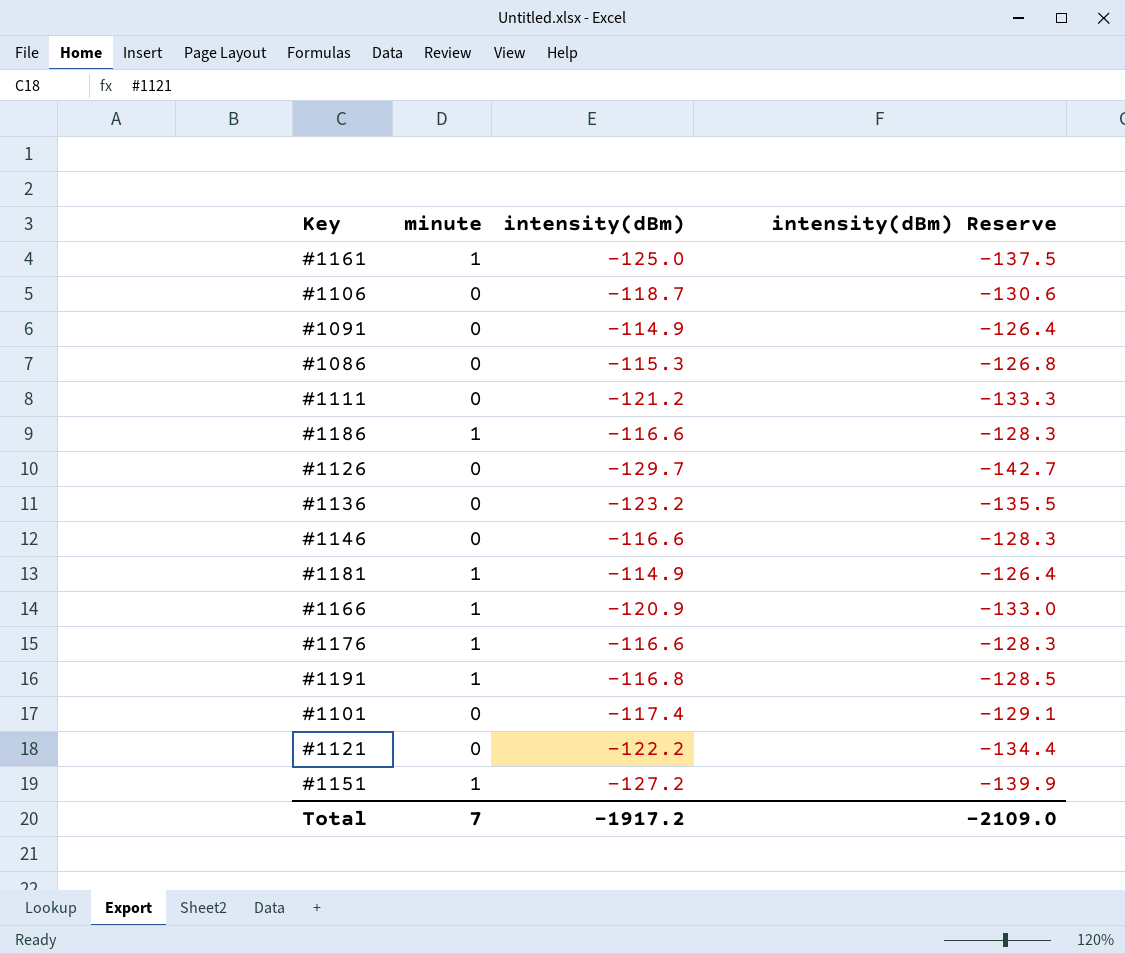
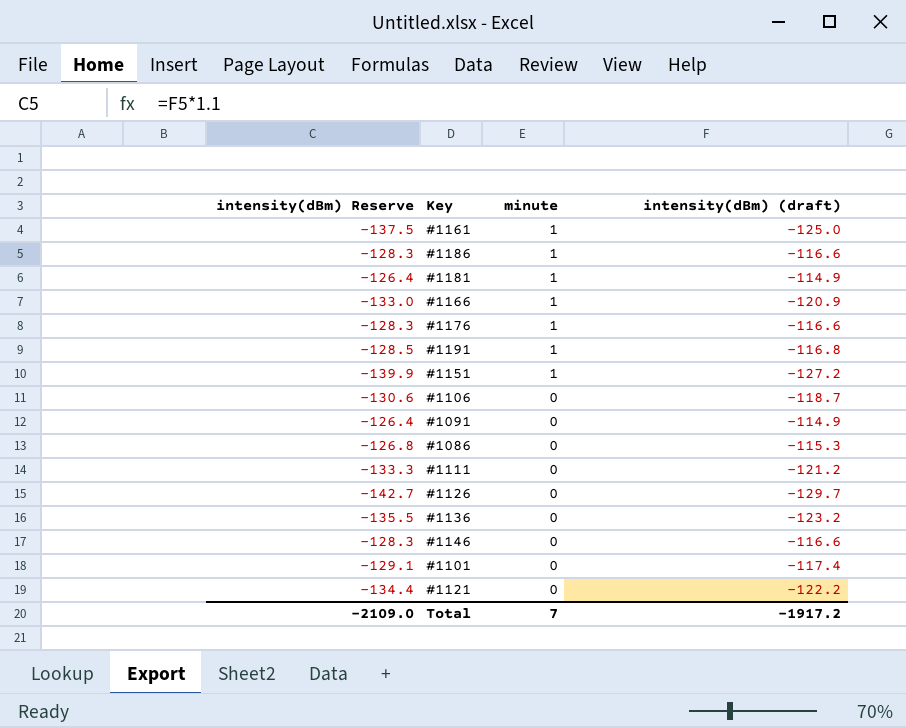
row order: none -> minute descending
column intensity(dBm) Reserve | position: 4 -> 1
column name: intensity(dBm) -> intensity(dBm) (draft)

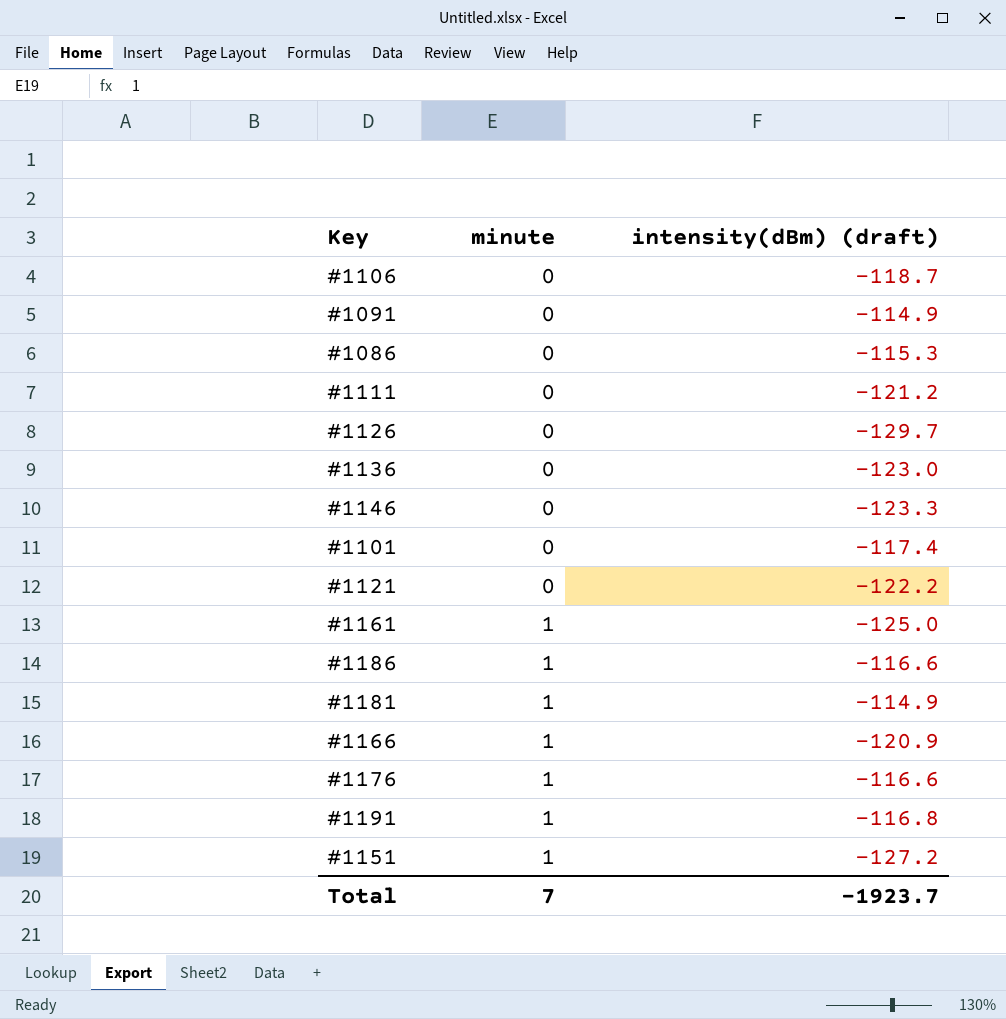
row order: minute descending -> minute ascending
column intensity(dBm) Reserve | formula: [intensity(dBm) (draft)] * 1.1 -> none
#1136 | intensity(dBm) (draft): -123.2 -> -123.0
#1146 | intensity(dBm) (draft): -116.6 -> -123.3
Total | intensity(dBm) (draft): -1917.2 -> -1923.7

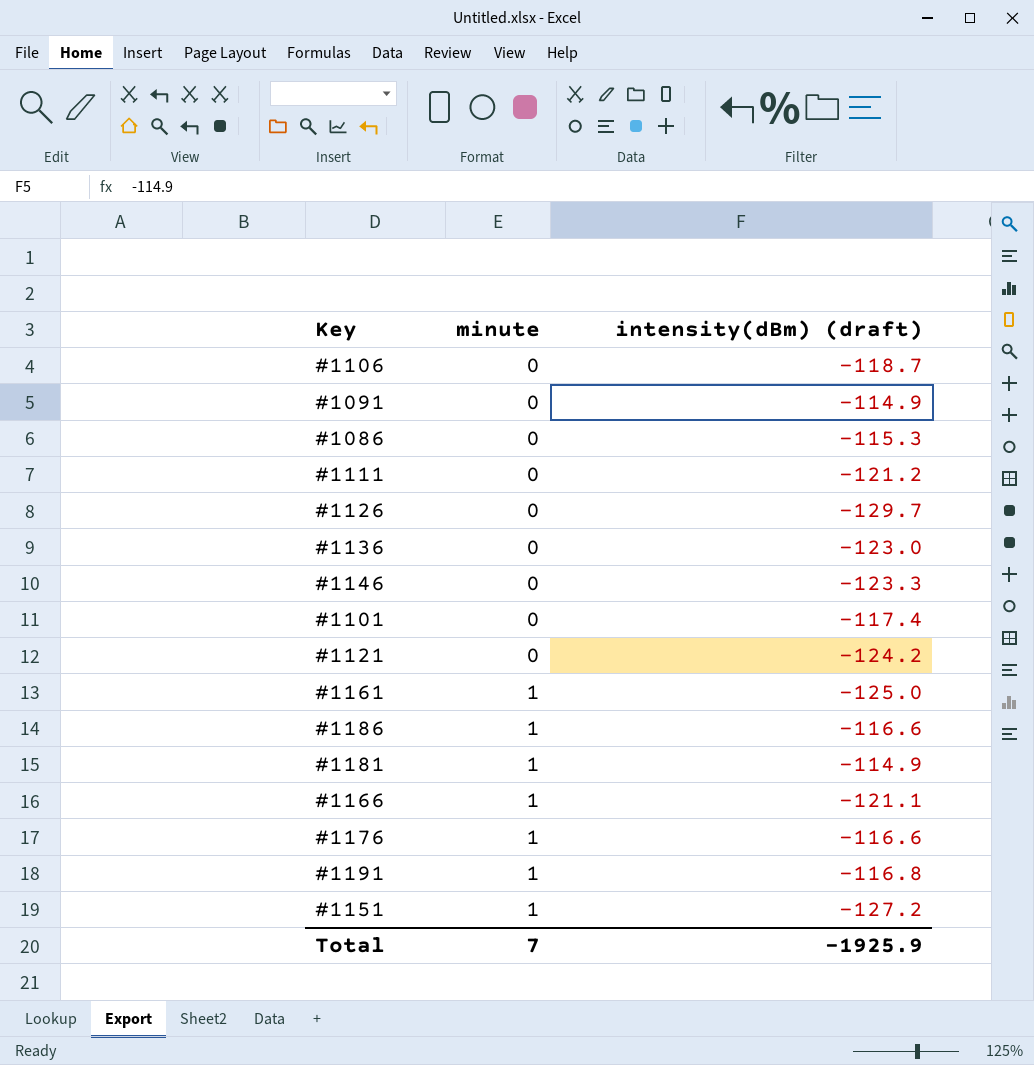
#1121 | intensity(dBm) (draft): -122.2 -> -124.2
#1166 | intensity(dBm) (draft): -120.9 -> -121.1
Total | intensity(dBm) (draft): -1923.7 -> -1925.9

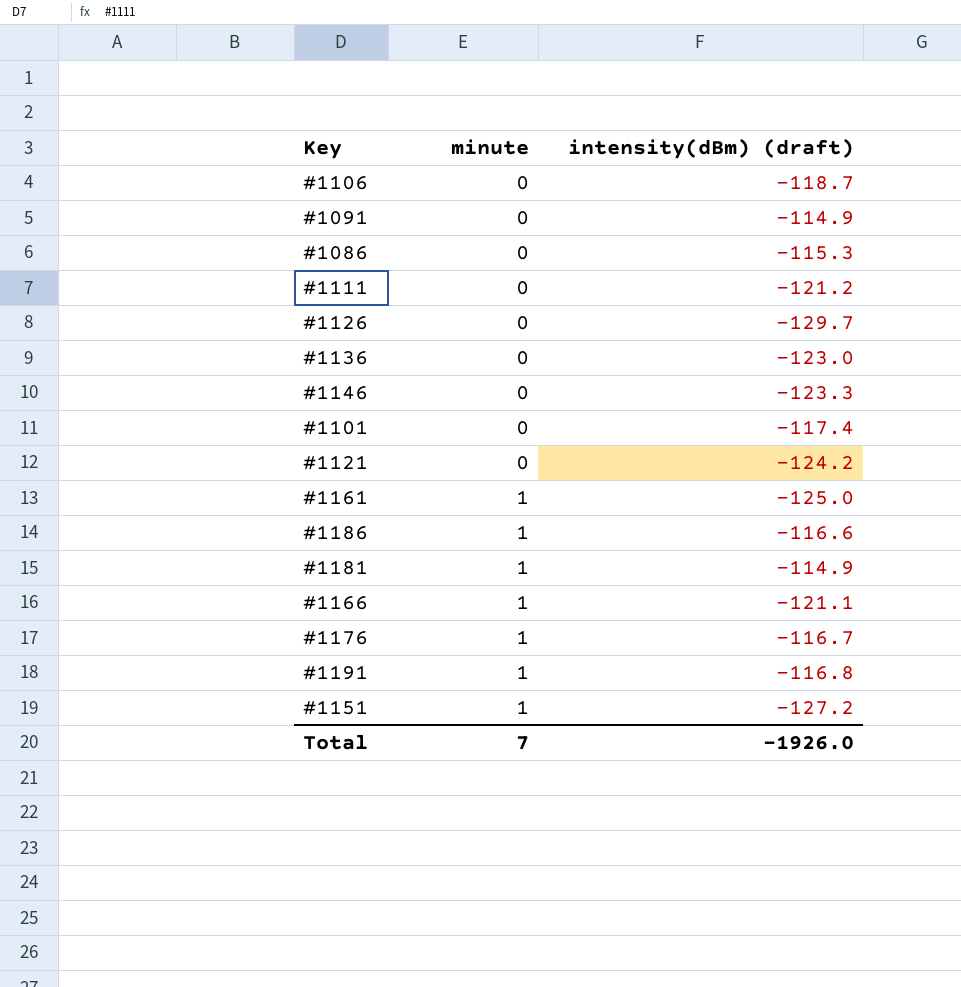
#1176 | intensity(dBm) (draft): -116.6 -> -116.7
Total | intensity(dBm) (draft): -1925.9 -> -1926.0

